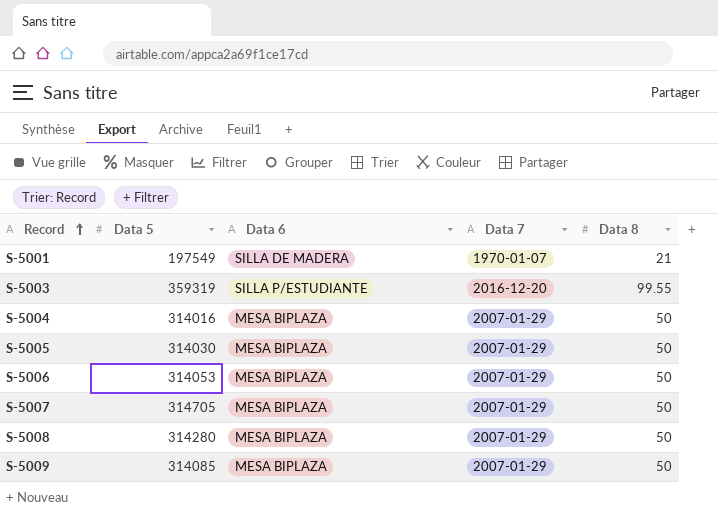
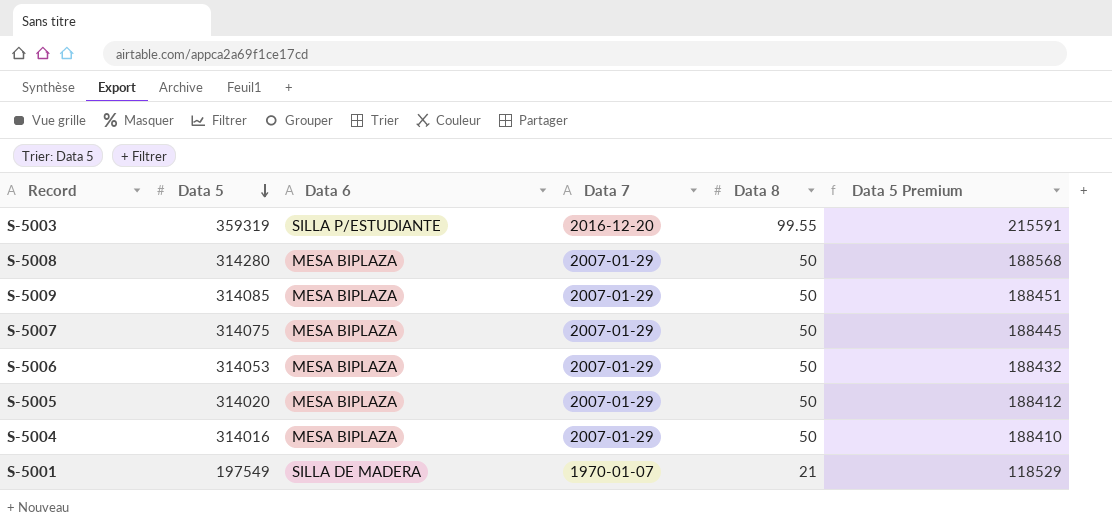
row order: Record ascending -> Data 5 descending
column Data 5 Premium | formula: none -> [Data 5] * 0.6
S-5007 | Data 5: 314705 -> 314075
S-5005 | Data 5: 314030 -> 314020

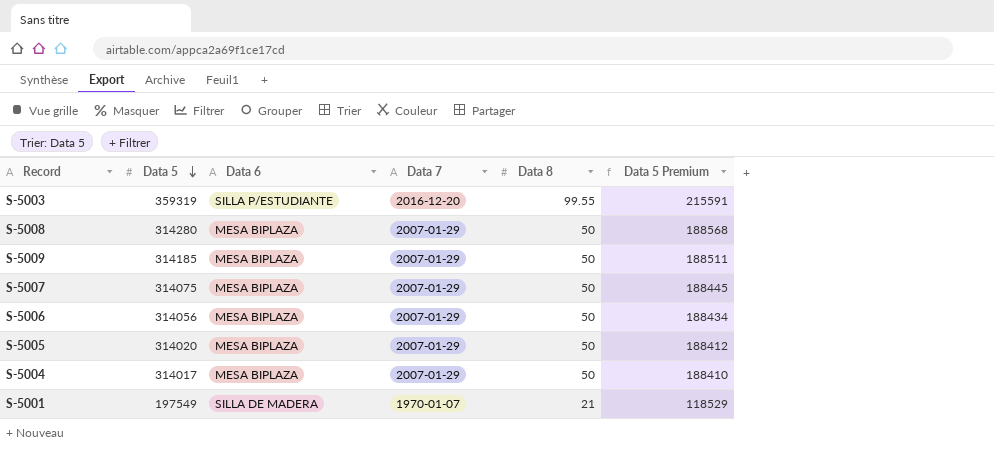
S-5009 | Data 5: 314085 -> 314185
S-5009 | Data 5 Premium: 188451 -> 188511
S-5006 | Data 5: 314053 -> 314056
S-5006 | Data 5 Premium: 188432 -> 188434
S-5004 | Data 5: 314016 -> 314017

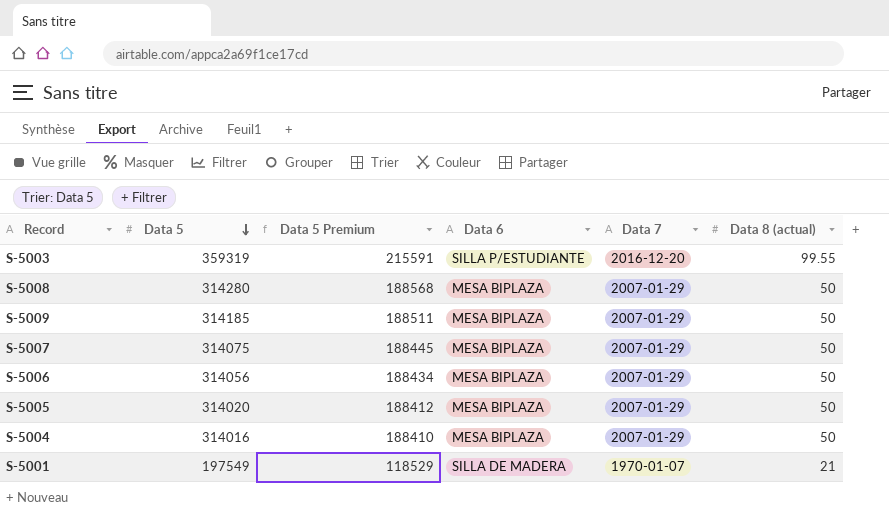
column Data 5 Premium | position: 6 -> 3
column name: Data 8 -> Data 8 (actual)
S-5004 | Data 5: 314017 -> 314016

